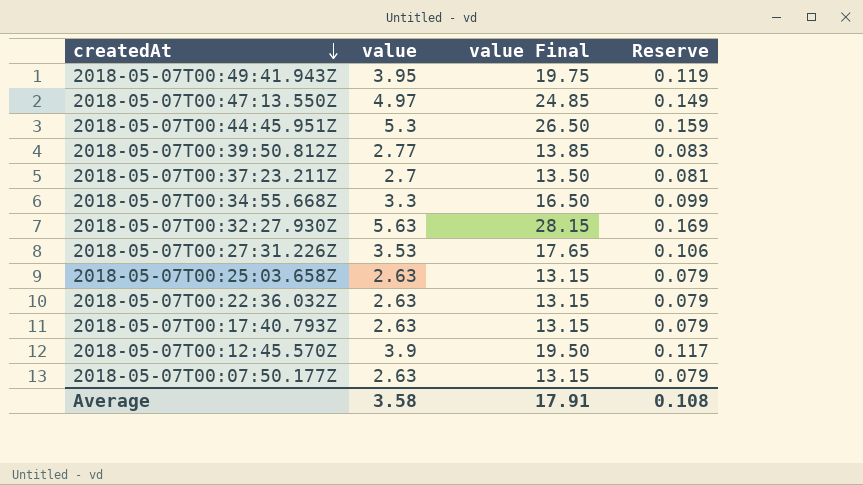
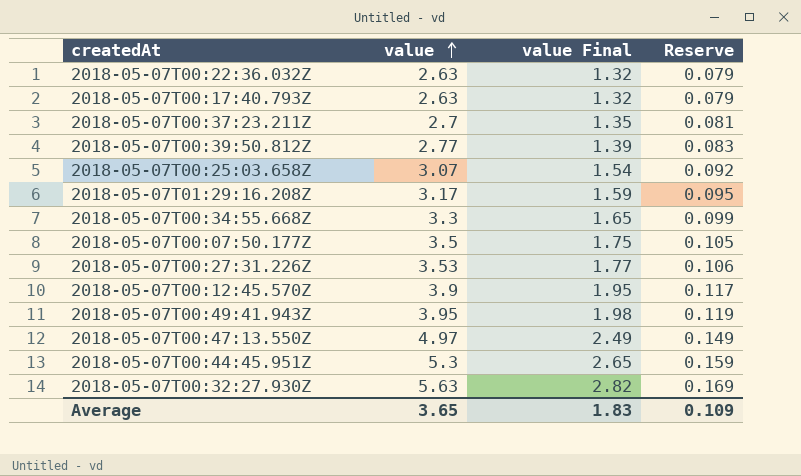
row order: createdAt descending -> value ascending
column value Final | formula: [value] * 5 -> [value] * 0.5
2018-05-07T00:25:03.658Z | value: 2.63 -> 3.07
2018-05-07T00:25:03.658Z | Reserve: 0.079 -> 0.092
row 2018-05-07T01:29:16.208Z: none -> 3.17 | 1.59 | 0.095
2018-05-07T00:07:50.177Z | value: 2.63 -> 3.5
2018-05-07T00:07:50.177Z | Reserve: 0.079 -> 0.105
Average | value: 3.58 -> 3.65
Average | value Final: 17.91 -> 1.83
Average | Reserve: 0.108 -> 0.109

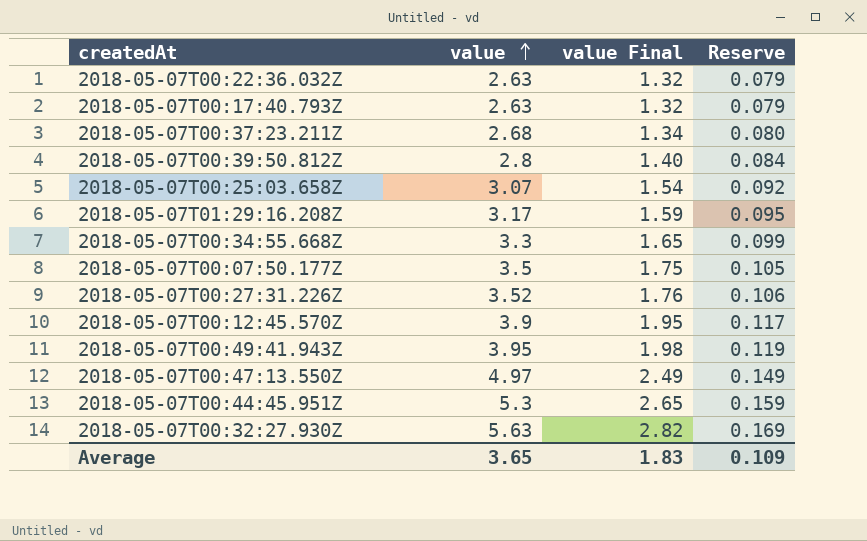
2018-05-07T00:37:23.211Z | value: 2.7 -> 2.68
2018-05-07T00:37:23.211Z | value Final: 1.35 -> 1.34
2018-05-07T00:37:23.211Z | Reserve: 0.081 -> 0.080
2018-05-07T00:39:50.812Z | value: 2.77 -> 2.8
2018-05-07T00:39:50.812Z | value Final: 1.39 -> 1.40
2018-05-07T00:39:50.812Z | Reserve: 0.083 -> 0.084
2018-05-07T00:27:31.226Z | value: 3.53 -> 3.52
2018-05-07T00:27:31.226Z | value Final: 1.77 -> 1.76

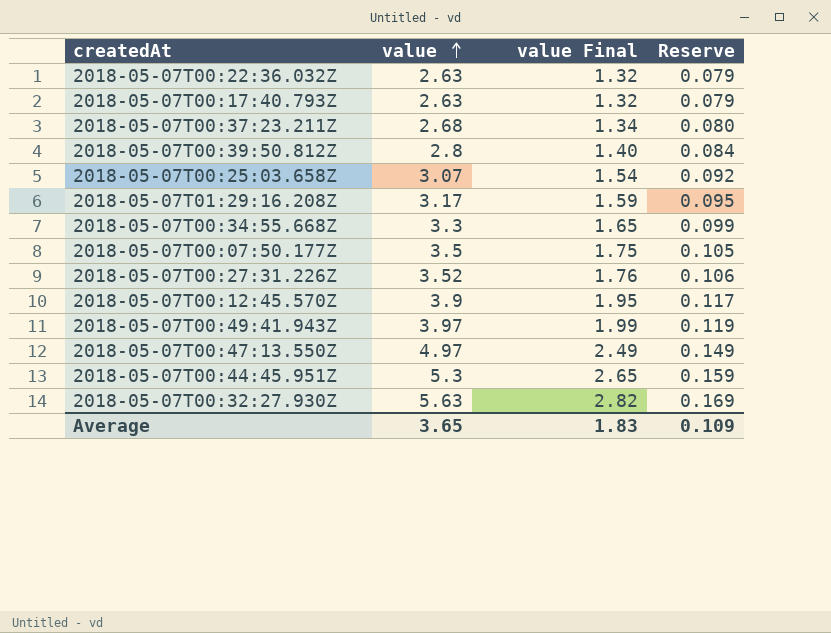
2018-05-07T00:49:41.943Z | value: 3.95 -> 3.97
2018-05-07T00:49:41.943Z | value Final: 1.98 -> 1.99

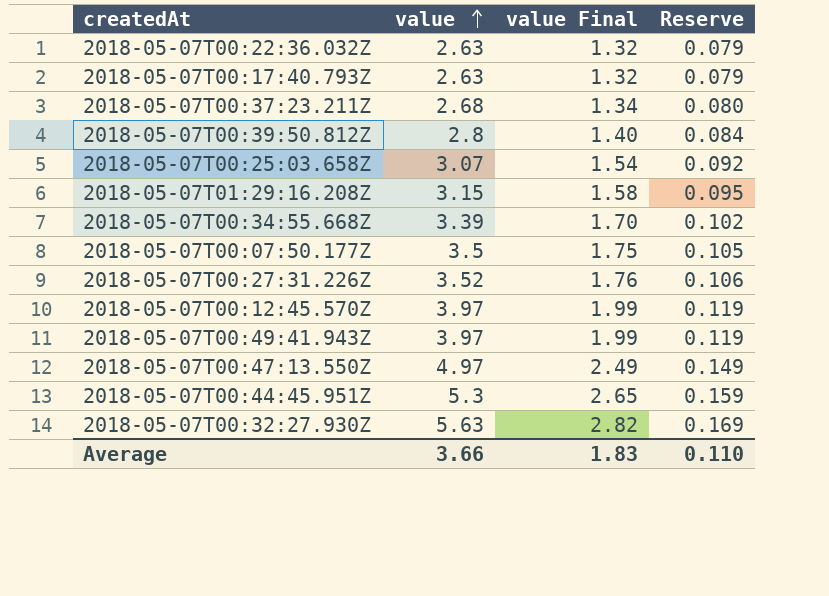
2018-05-07T01:29:16.208Z | value: 3.17 -> 3.15
2018-05-07T01:29:16.208Z | value Final: 1.59 -> 1.58
2018-05-07T00:34:55.668Z | value: 3.3 -> 3.39
2018-05-07T00:34:55.668Z | value Final: 1.65 -> 1.70
2018-05-07T00:34:55.668Z | Reserve: 0.099 -> 0.102
2018-05-07T00:12:45.570Z | value: 3.9 -> 3.97
2018-05-07T00:12:45.570Z | value Final: 1.95 -> 1.99
2018-05-07T00:12:45.570Z | Reserve: 0.117 -> 0.119
Average | value: 3.65 -> 3.66
Average | Reserve: 0.109 -> 0.110

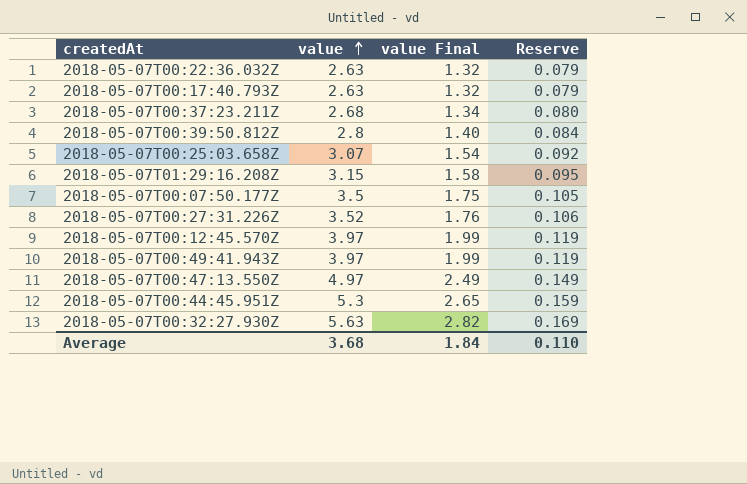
row 2018-05-07T00:34:55.668Z: 3.39 | 1.70 | 0.102 -> none
Average | value: 3.66 -> 3.68
Average | value Final: 1.83 -> 1.84

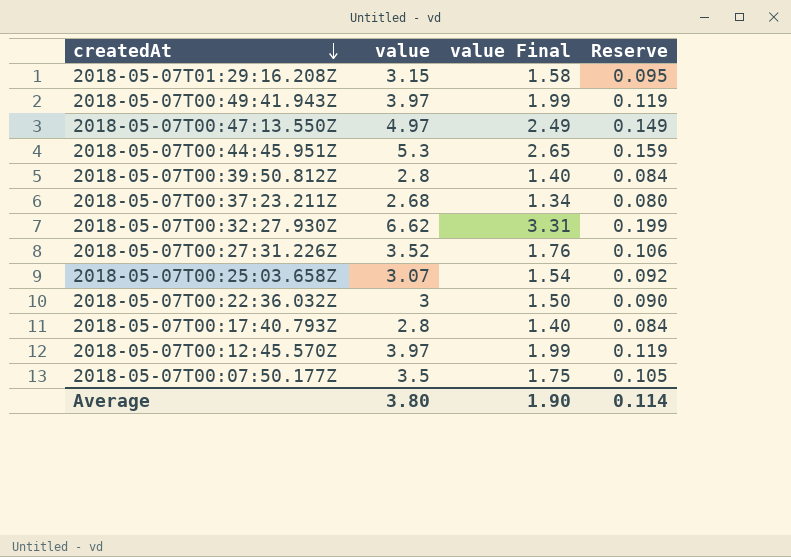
row order: value ascending -> createdAt descending
2018-05-07T00:32:27.930Z | value: 5.63 -> 6.62
2018-05-07T00:32:27.930Z | value Final: 2.82 -> 3.31
2018-05-07T00:32:27.930Z | Reserve: 0.169 -> 0.199
2018-05-07T00:22:36.032Z | value: 2.63 -> 3
2018-05-07T00:22:36.032Z | value Final: 1.32 -> 1.50
2018-05-07T00:22:36.032Z | Reserve: 0.079 -> 0.090
2018-05-07T00:17:40.793Z | value: 2.63 -> 2.8
2018-05-07T00:17:40.793Z | value Final: 1.32 -> 1.40
2018-05-07T00:17:40.793Z | Reserve: 0.079 -> 0.084
Average | value: 3.68 -> 3.80
Average | value Final: 1.84 -> 1.90
Average | Reserve: 0.110 -> 0.114

